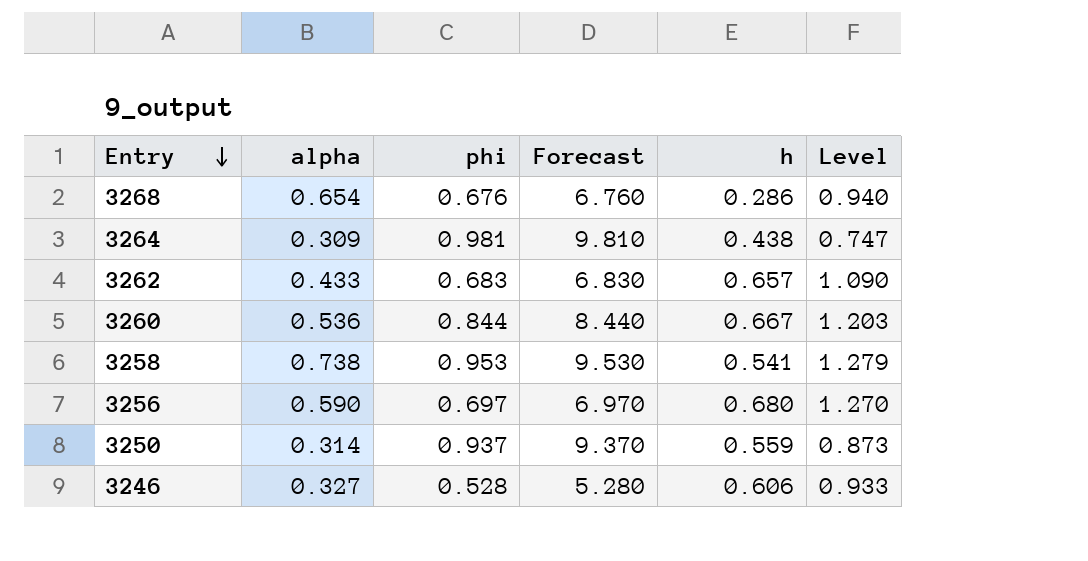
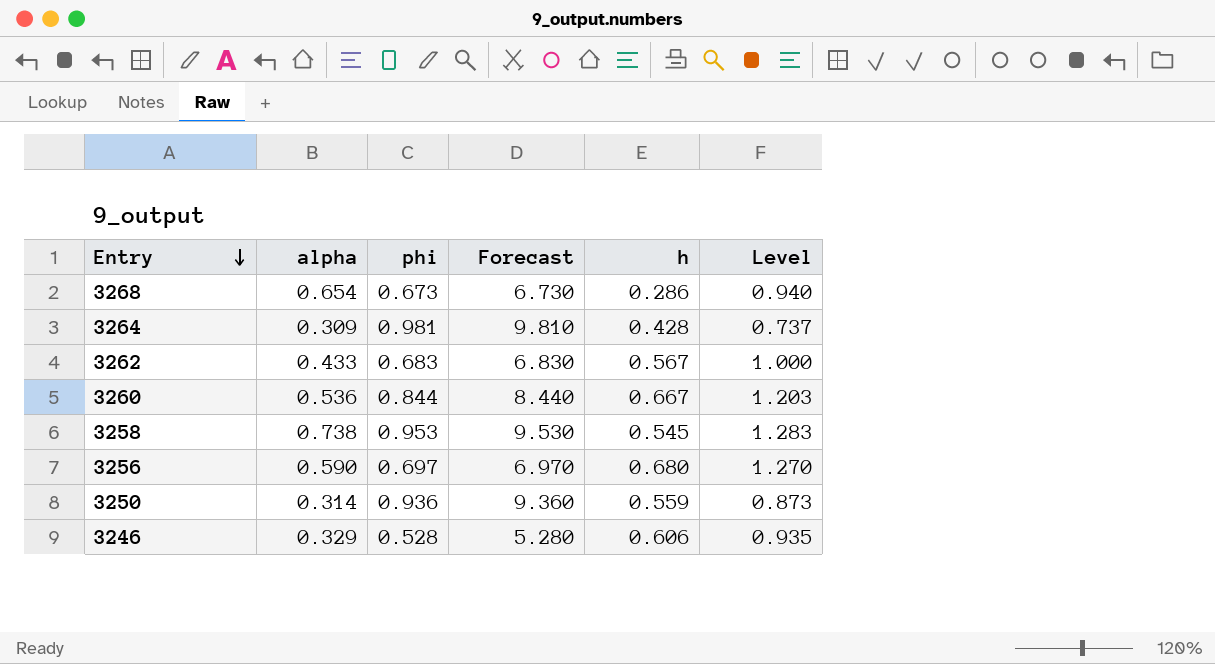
3268 | phi: 0.676 -> 0.673
3268 | Forecast: 6.760 -> 6.730
3264 | h: 0.438 -> 0.428
3264 | Level: 0.747 -> 0.737
3262 | h: 0.657 -> 0.567
3262 | Level: 1.090 -> 1.000
3258 | h: 0.541 -> 0.545
3258 | Level: 1.279 -> 1.283
3250 | phi: 0.937 -> 0.936
3250 | Forecast: 9.370 -> 9.360
3246 | alpha: 0.327 -> 0.329
3246 | Level: 0.933 -> 0.935

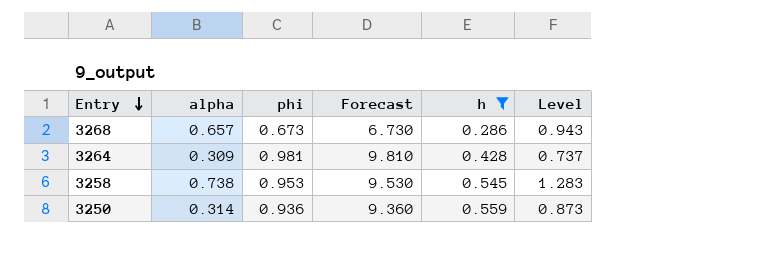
filter: none -> h <= 0.559
3268 | alpha: 0.654 -> 0.657
3268 | Level: 0.940 -> 0.943

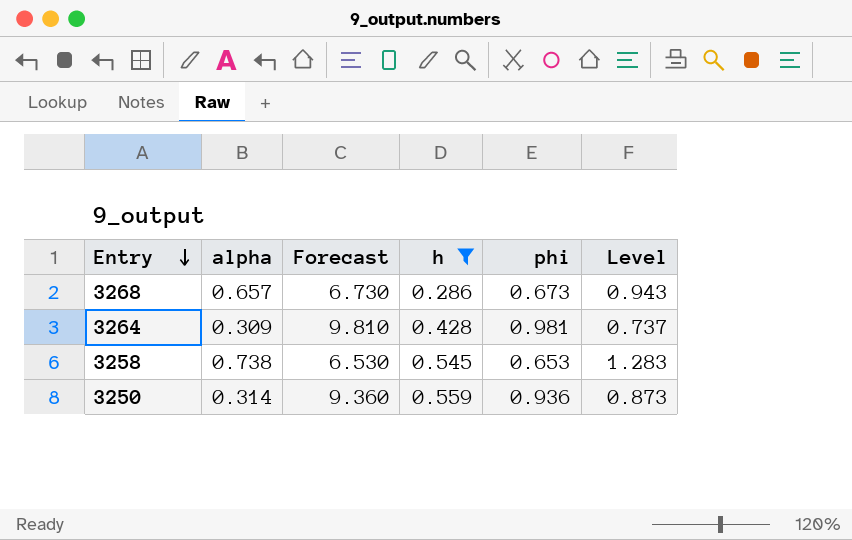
column phi | position: 3 -> 5
3258 | Forecast: 9.530 -> 6.530
3258 | phi: 0.953 -> 0.653

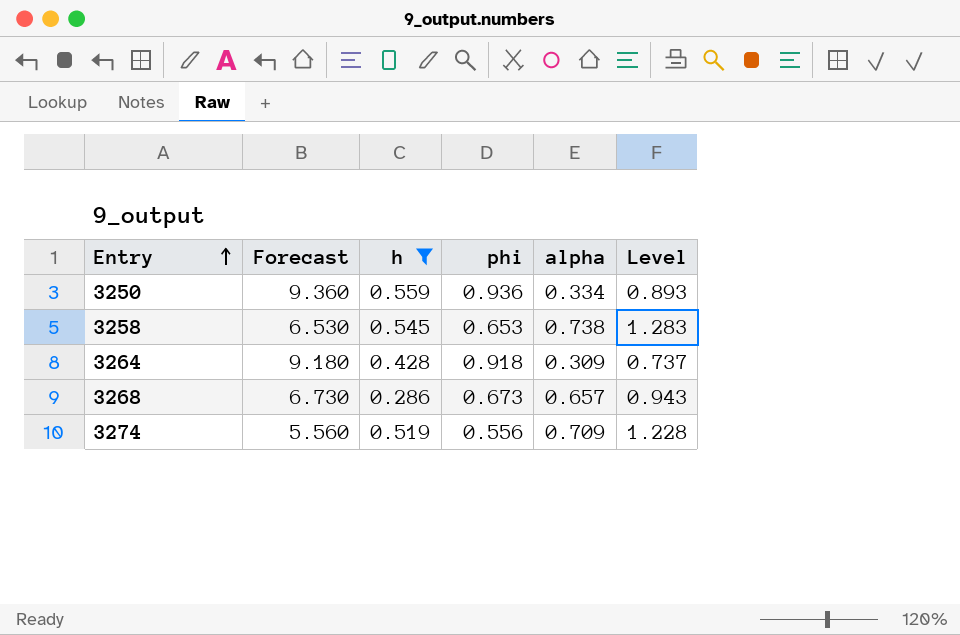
row order: Entry descending -> Entry ascending
column alpha | position: 2 -> 5
3250 | alpha: 0.314 -> 0.334
3250 | Level: 0.873 -> 0.893
3264 | Forecast: 9.810 -> 9.180
3264 | phi: 0.981 -> 0.918
row 3274: none -> 5.560 | 0.519 | 0.556 | 0.709 | 1.228

